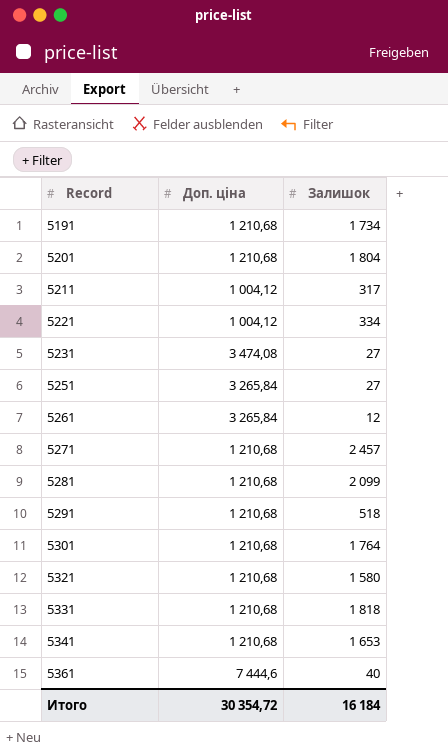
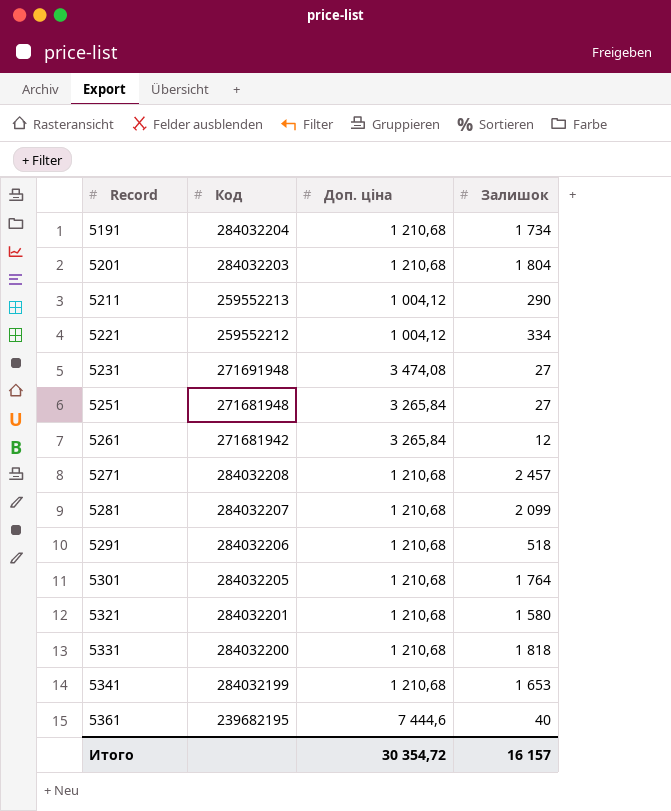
column Код | position: none -> 2
5211 | Залишок: 317 -> 290
Итого | Залишок: 16 184 -> 16 157

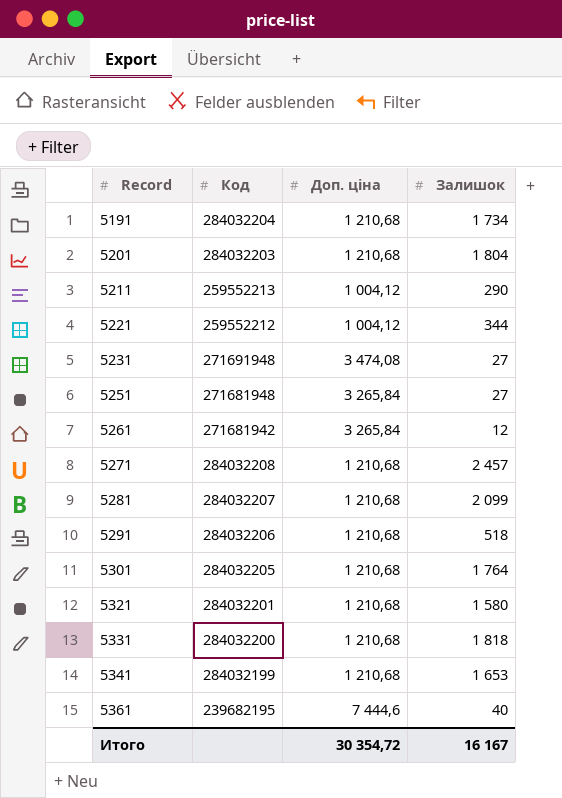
5221 | Залишок: 334 -> 344
Итого | Залишок: 16 157 -> 16 167

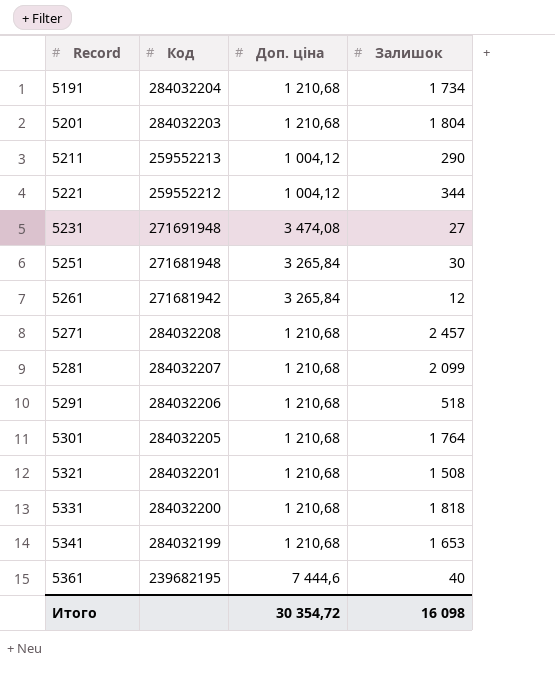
5251 | Залишок: 27 -> 30
5321 | Залишок: 1 580 -> 1 508
Итого | Залишок: 16 167 -> 16 098

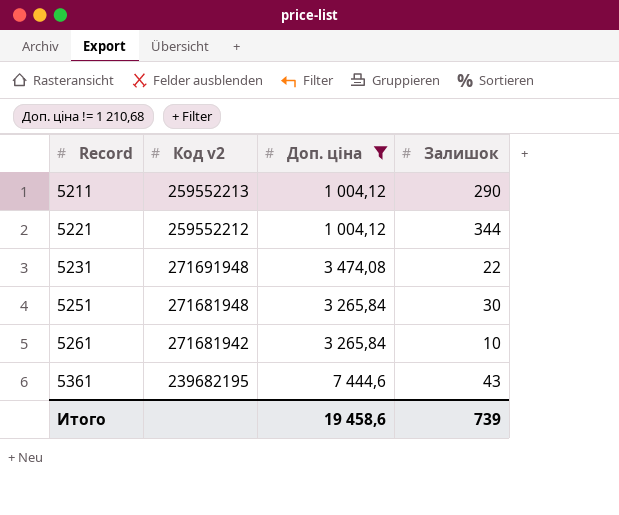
filter: none -> Доп. ціна != 1 210,68
column name: Код -> Код v2
5231 | Залишок: 27 -> 22
5261 | Залишок: 12 -> 10
5361 | Залишок: 40 -> 43
Итого | Доп. ціна: 30 354,72 -> 19 458,6
Итого | Залишок: 16 098 -> 739

